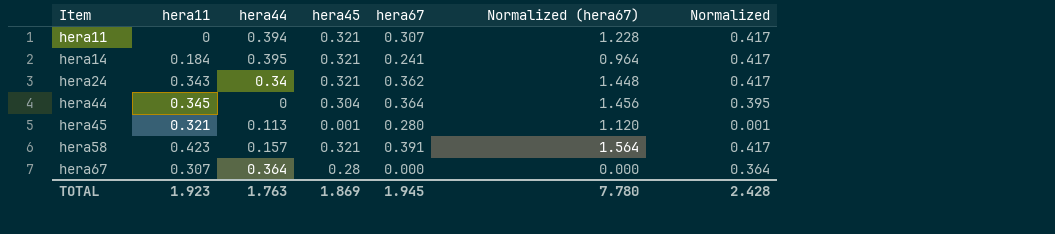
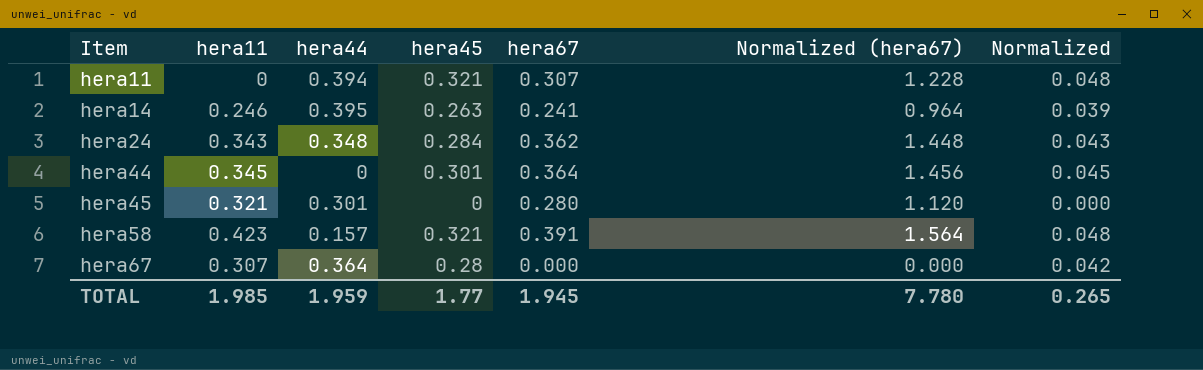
column Normalized | formula: [hera45] * 1.3 -> [hera45] * 0.15
hera14 | hera11: 0.184 -> 0.246
hera14 | hera45: 0.321 -> 0.263
hera24 | hera44: 0.34 -> 0.348
hera24 | hera45: 0.321 -> 0.284
hera44 | hera45: 0.304 -> 0.301
hera45 | hera44: 0.113 -> 0.301
hera45 | hera45: 0.001 -> 0
TOTAL | hera11: 1.923 -> 1.985
TOTAL | hera44: 1.763 -> 1.959
TOTAL | hera45: 1.869 -> 1.77
TOTAL | Normalized: 2.428 -> 0.265

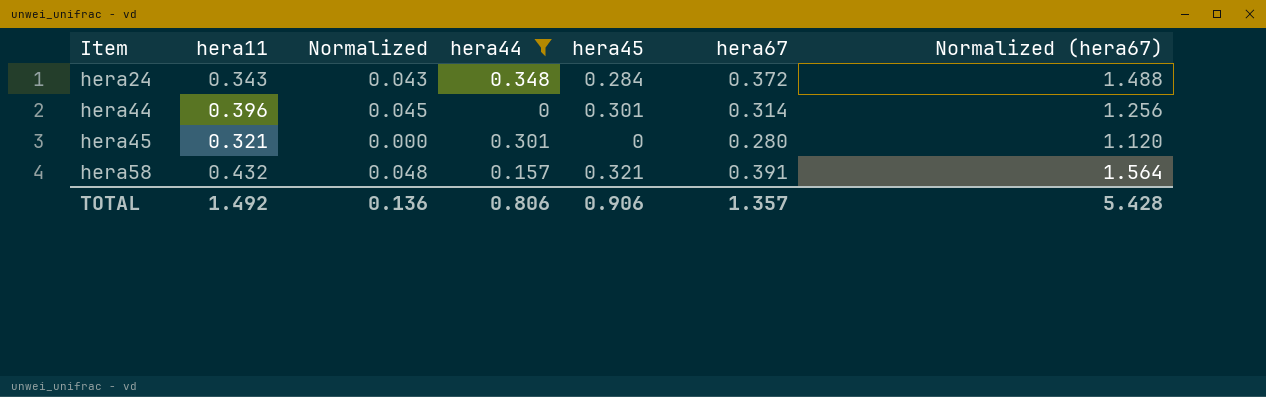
filter: none -> hera44 <= 0.348
column Normalized | position: 7 -> 3
hera24 | hera67: 0.362 -> 0.372
hera24 | Normalized (hera67): 1.448 -> 1.488
hera44 | hera11: 0.345 -> 0.396
hera44 | hera67: 0.364 -> 0.314
hera44 | Normalized (hera67): 1.456 -> 1.256
hera58 | hera11: 0.423 -> 0.432
TOTAL | hera11: 1.985 -> 1.492
TOTAL | Normalized: 0.265 -> 0.136
TOTAL | hera44: 1.959 -> 0.806
TOTAL | hera45: 1.77 -> 0.906
TOTAL | hera67: 1.945 -> 1.357
TOTAL | Normalized (hera67): 7.780 -> 5.428

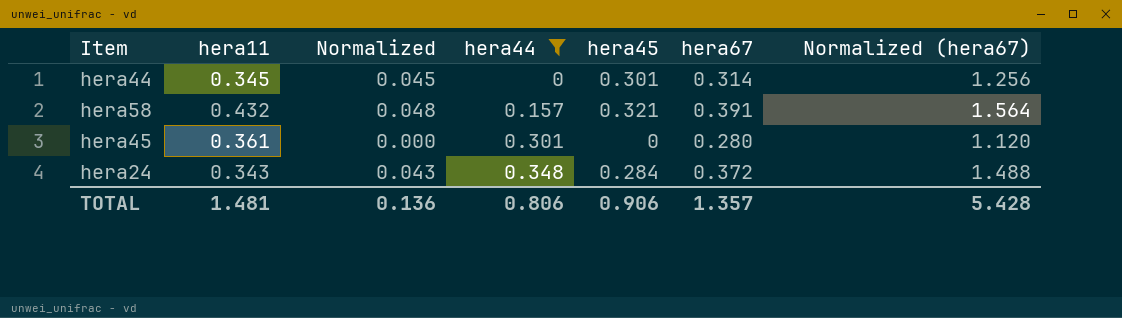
row order: Item ascending -> hera44 ascending
hera44 | hera11: 0.396 -> 0.345
hera45 | hera11: 0.321 -> 0.361
TOTAL | hera11: 1.492 -> 1.481

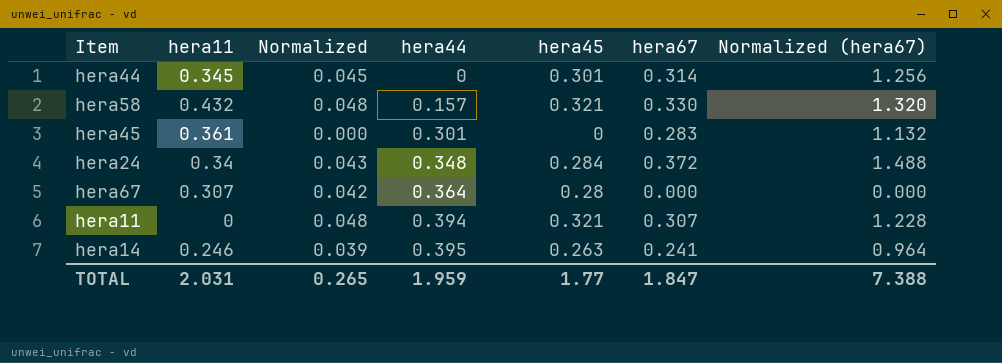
filter: hera44 <= 0.348 -> none
hera58 | hera67: 0.391 -> 0.330
hera58 | Normalized (hera67): 1.564 -> 1.320
hera45 | hera67: 0.280 -> 0.283
hera45 | Normalized (hera67): 1.120 -> 1.132
hera24 | hera11: 0.343 -> 0.34
TOTAL | hera11: 1.481 -> 2.031
TOTAL | Normalized: 0.136 -> 0.265
TOTAL | hera44: 0.806 -> 1.959
TOTAL | hera45: 0.906 -> 1.77
TOTAL | hera67: 1.357 -> 1.847
TOTAL | Normalized (hera67): 5.428 -> 7.388

